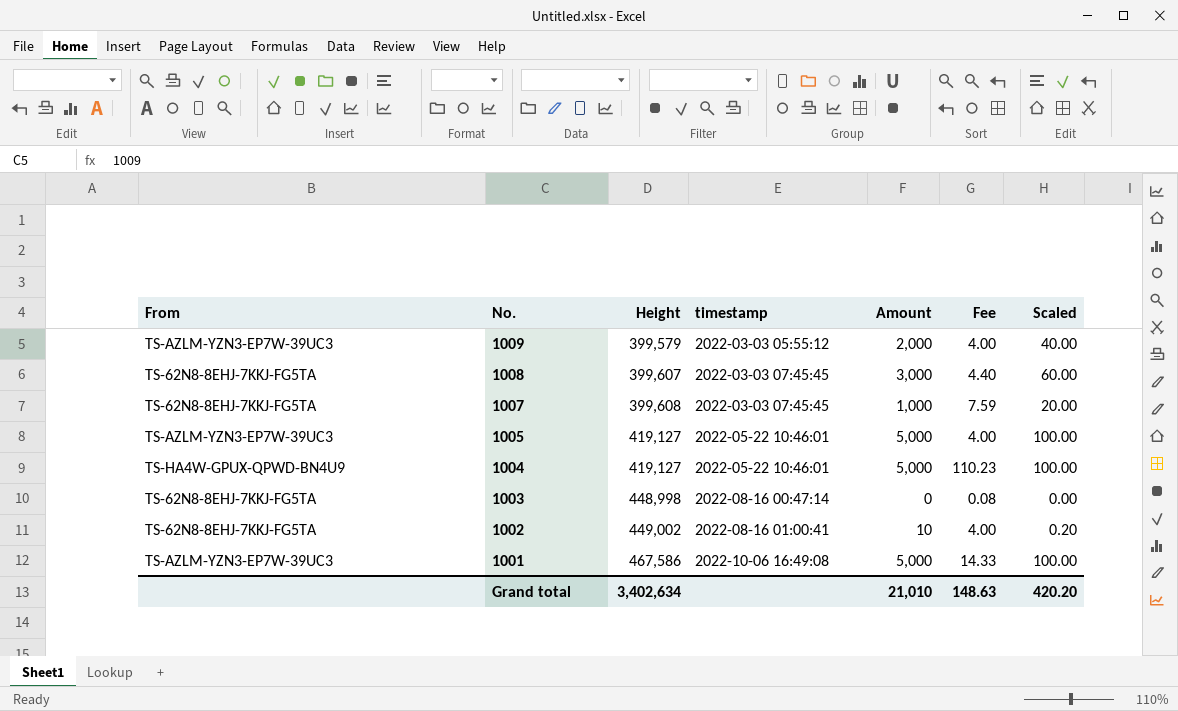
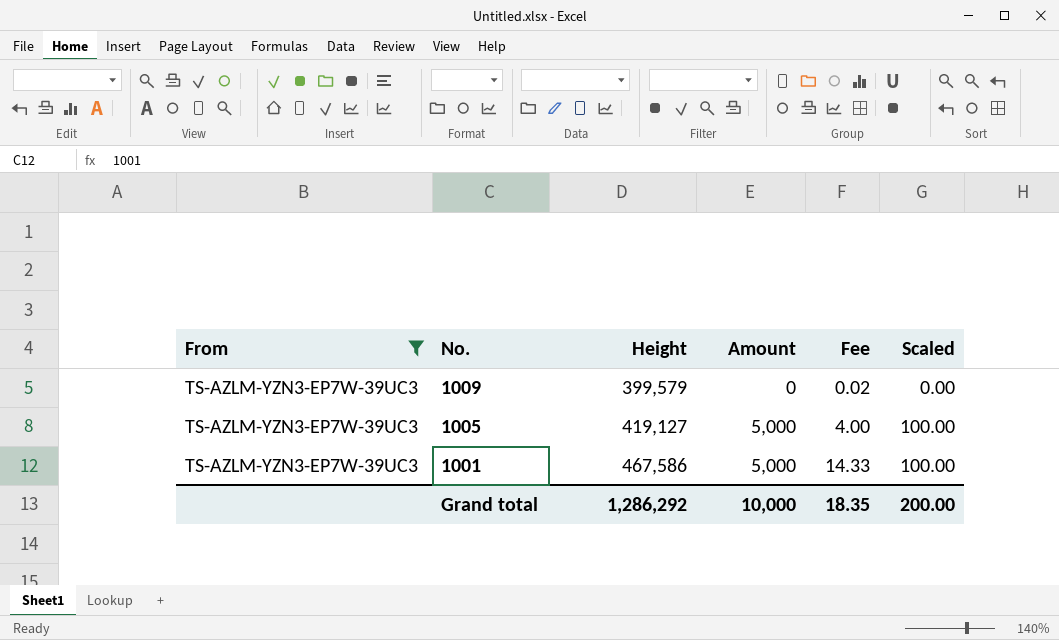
filter: none -> From = TS-AZLM-YZN3-EP7W-39UC3
column timestamp | position: 4 -> none
1009 | Amount: 2,000 -> 0
1009 | Fee: 4.00 -> 0.02
1009 | Scaled: 40.00 -> 0.00
Grand total | Height: 3,402,634 -> 1,286,292
Grand total | Amount: 21,010 -> 10,000
Grand total | Fee: 148.63 -> 18.35
Grand total | Scaled: 420.20 -> 200.00

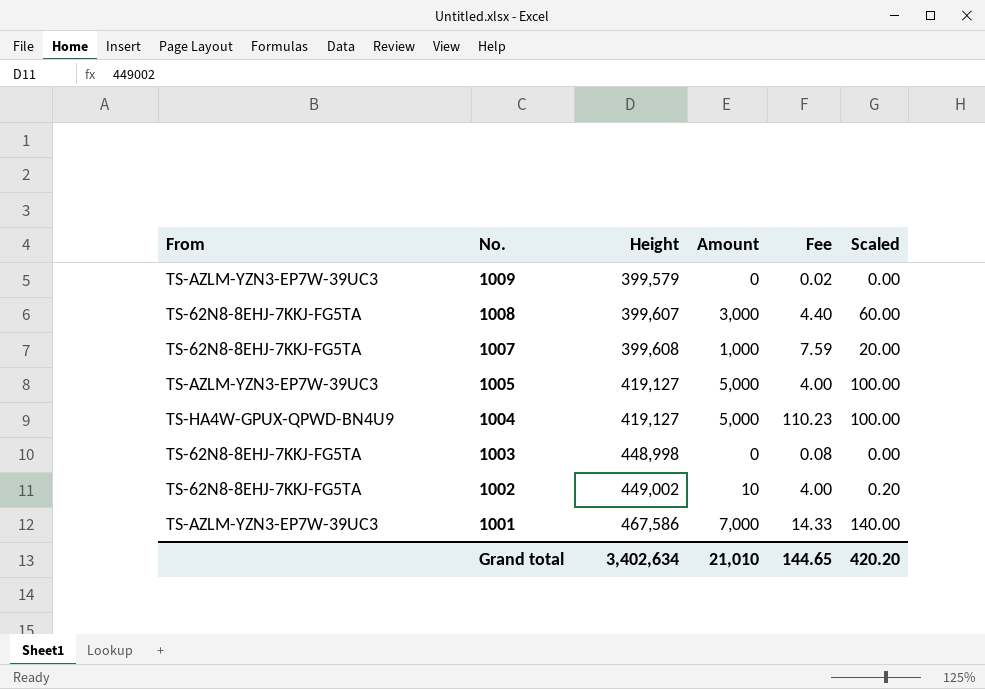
filter: From = TS-AZLM-YZN3-EP7W-39UC3 -> none
1001 | Amount: 5,000 -> 7,000
1001 | Scaled: 100.00 -> 140.00
Grand total | Height: 1,286,292 -> 3,402,634
Grand total | Amount: 10,000 -> 21,010
Grand total | Fee: 18.35 -> 144.65
Grand total | Scaled: 200.00 -> 420.20

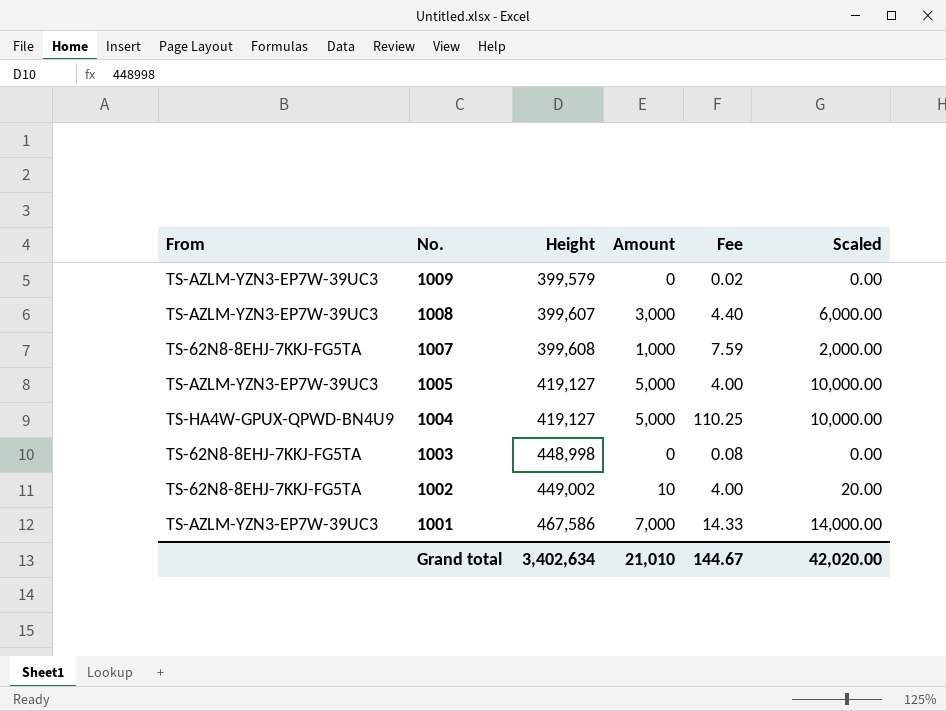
column Scaled | formula: [Amount] * 0.02 -> [Amount] * 2
1008 | From: TS-62N8-8EHJ-7KKJ-FG5TA -> TS-AZLM-YZN3-EP7W-39UC3
1004 | Fee: 110.23 -> 110.25
Grand total | Fee: 144.65 -> 144.67
Grand total | Scaled: 420.20 -> 42,020.00

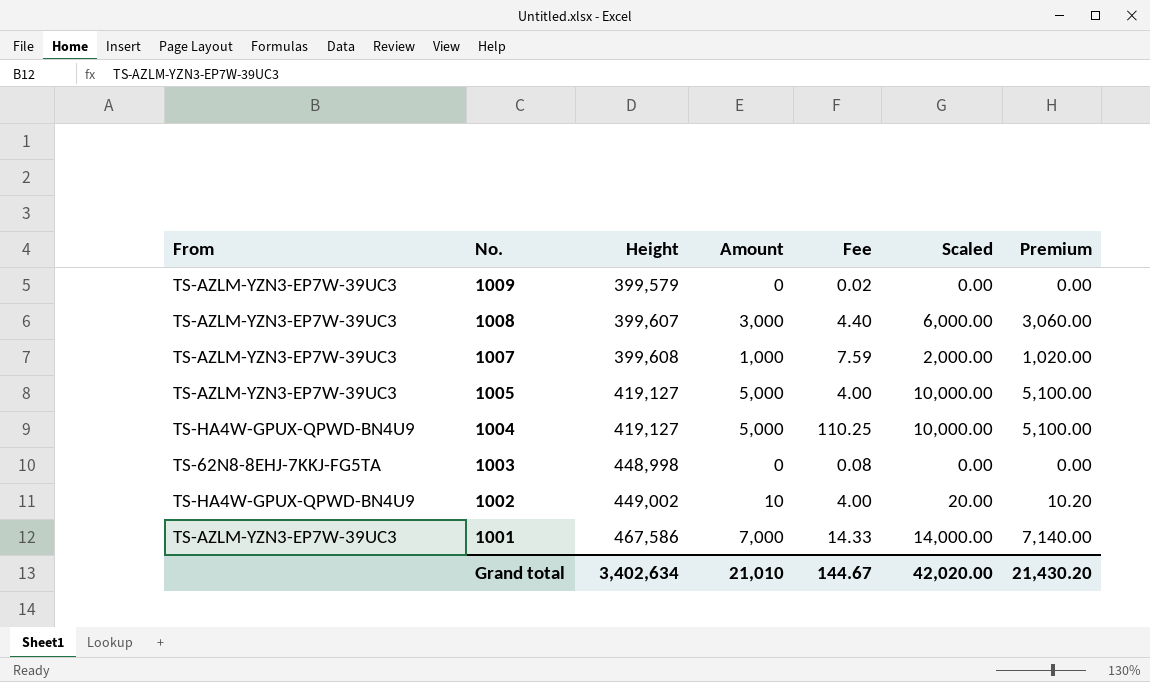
column Premium | formula: none -> [Amount] * 1.02
1007 | From: TS-62N8-8EHJ-7KKJ-FG5TA -> TS-AZLM-YZN3-EP7W-39UC3
1002 | From: TS-62N8-8EHJ-7KKJ-FG5TA -> TS-HA4W-GPUX-QPWD-BN4U9

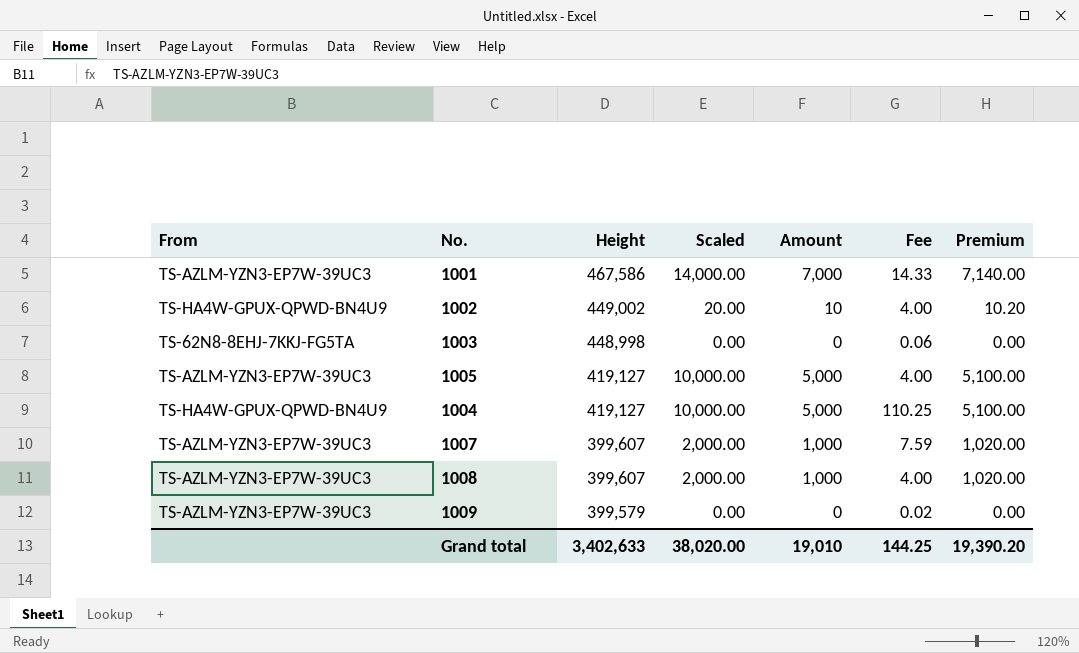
row order: No. descending -> Height descending
column Scaled | position: 6 -> 4
1003 | Fee: 0.08 -> 0.06
1007 | Height: 399,608 -> 399,607
1008 | Scaled: 6,000.00 -> 2,000.00
1008 | Amount: 3,000 -> 1,000
1008 | Fee: 4.40 -> 4.00
1008 | Premium: 3,060.00 -> 1,020.00
Grand total | Height: 3,402,634 -> 3,402,633
Grand total | Scaled: 42,020.00 -> 38,020.00
Grand total | Amount: 21,010 -> 19,010
Grand total | Fee: 144.67 -> 144.25
Grand total | Premium: 21,430.20 -> 19,390.20

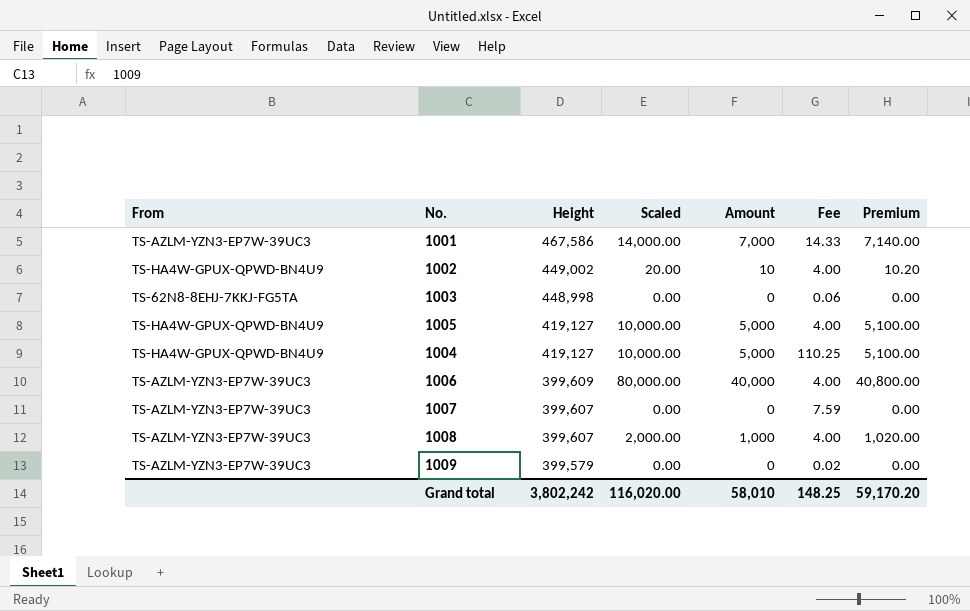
1005 | From: TS-AZLM-YZN3-EP7W-39UC3 -> TS-HA4W-GPUX-QPWD-BN4U9
row 1006: none -> TS-AZLM-YZN3-EP7W-39UC3 | 399,609 | 80,000.00 | 40,000 | 4.00 | 40,800.00
1007 | Scaled: 2,000.00 -> 0.00
1007 | Amount: 1,000 -> 0
1007 | Premium: 1,020.00 -> 0.00
Grand total | Height: 3,402,633 -> 3,802,242
Grand total | Scaled: 38,020.00 -> 116,020.00
Grand total | Amount: 19,010 -> 58,010
Grand total | Fee: 144.25 -> 148.25
Grand total | Premium: 19,390.20 -> 59,170.20

